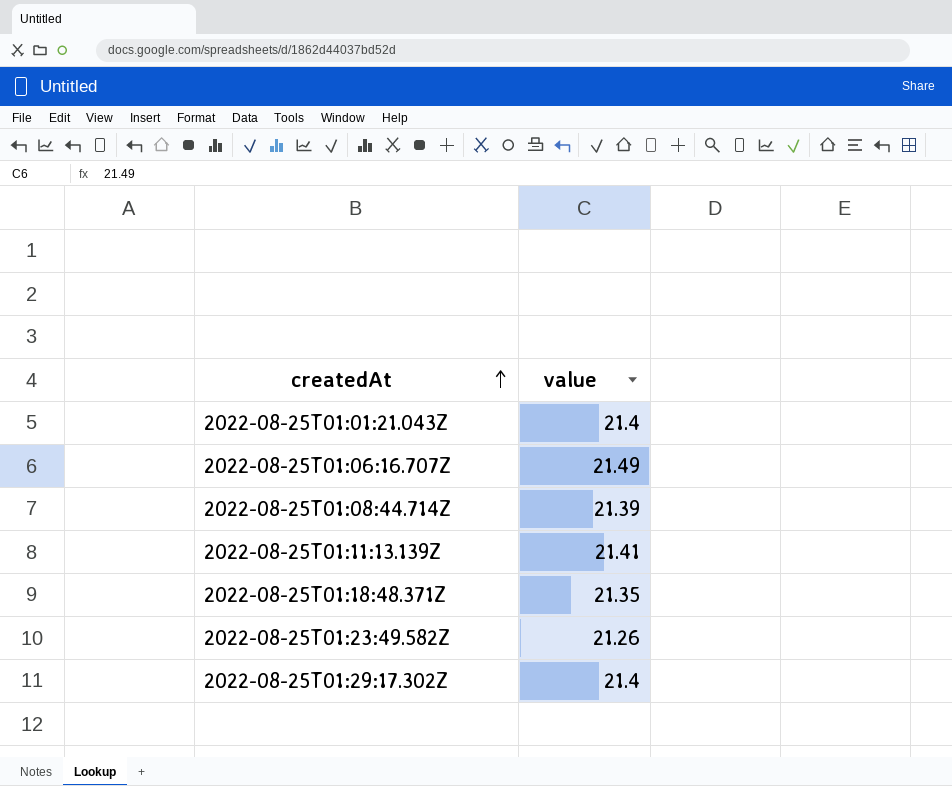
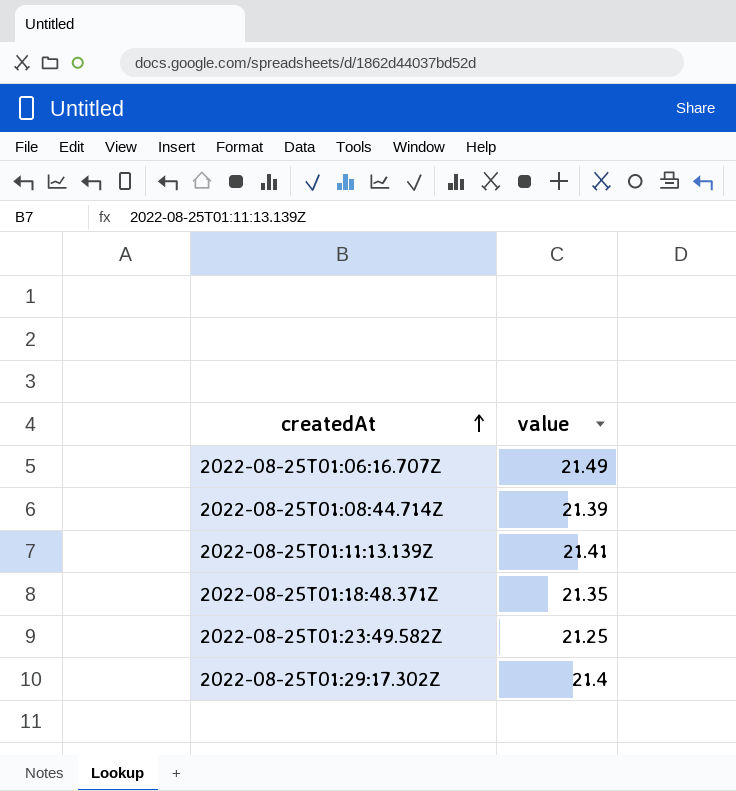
row 2022-08-25T01:01:21.043Z: 21.4 -> none
2022-08-25T01:23:49.582Z | value: 21.26 -> 21.25

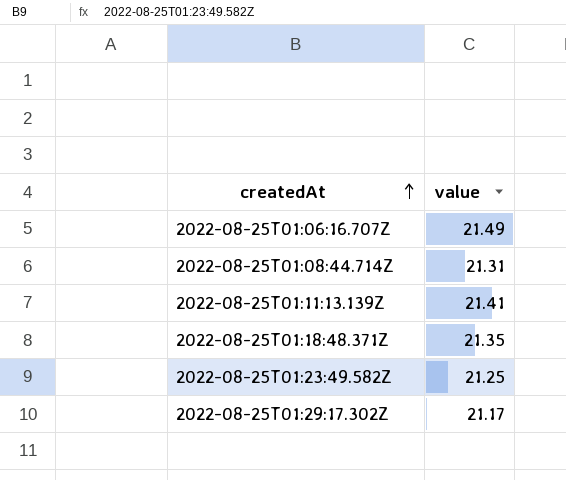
2022-08-25T01:08:44.714Z | value: 21.39 -> 21.31
2022-08-25T01:29:17.302Z | value: 21.4 -> 21.17

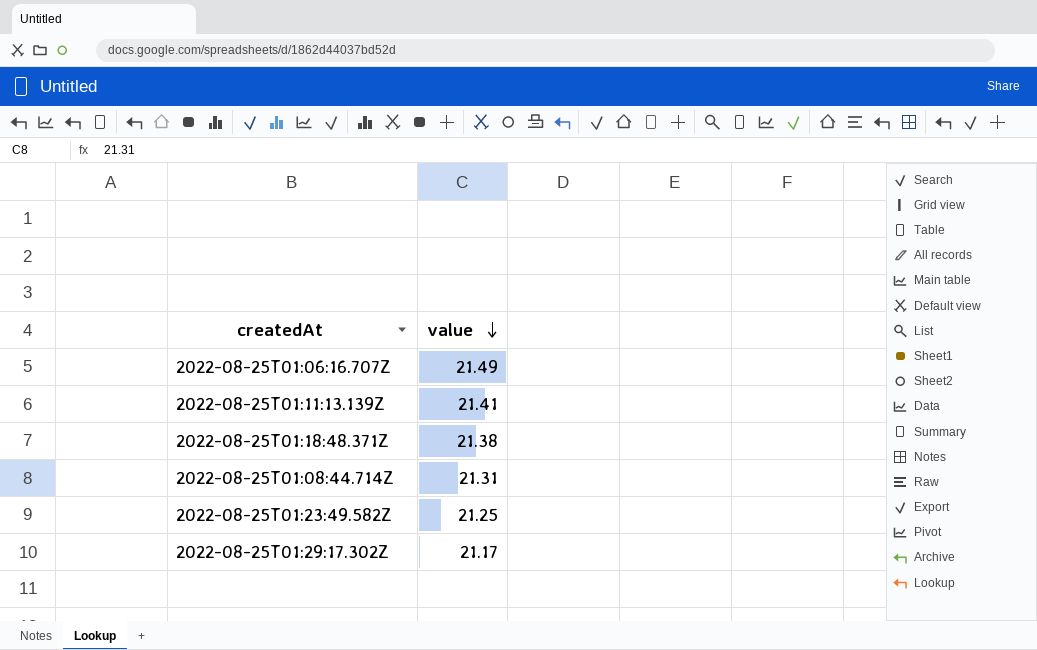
row order: createdAt ascending -> value descending
2022-08-25T01:18:48.371Z | value: 21.35 -> 21.38

